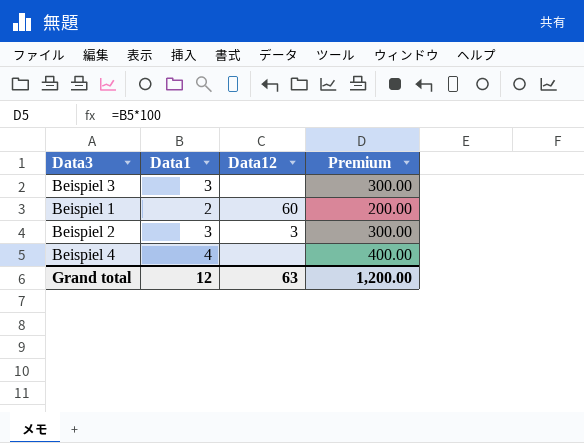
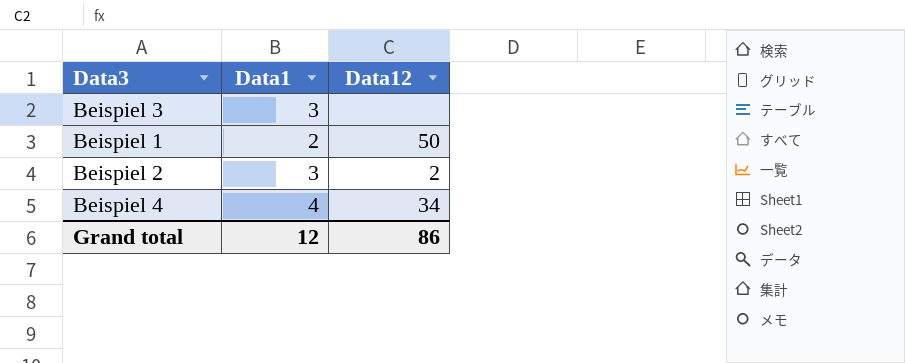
column Premium | formula: [Data1] * 100 -> none
Beispiel 1 | Data12: 60 -> 50
Beispiel 2 | Data12: 3 -> 2
Beispiel 4 | Data12: none -> 34
Grand total | Data12: 63 -> 86

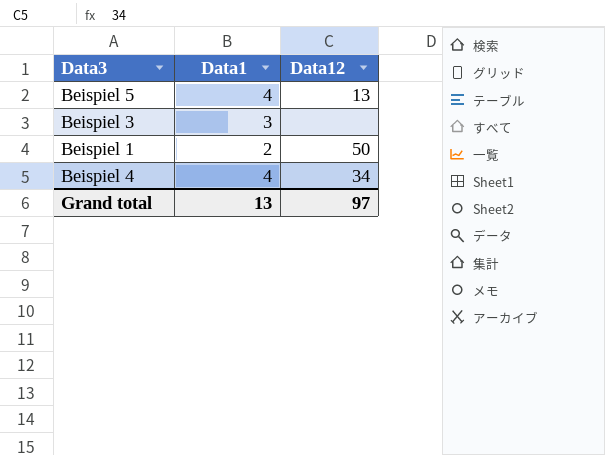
row Beispiel 2: 3 | 2 -> none
row Beispiel 5: none -> 4 | 13
Grand total | Data1: 12 -> 13
Grand total | Data12: 86 -> 97

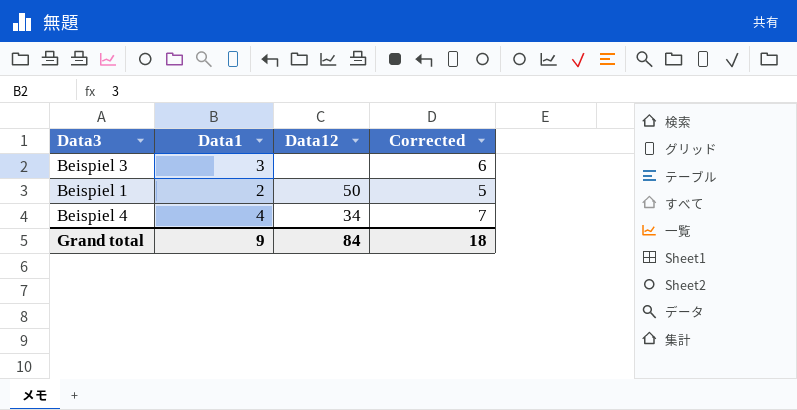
column Corrected | formula: none -> [Data1] + 3
row Beispiel 5: 4 | 13 -> none
Grand total | Data1: 13 -> 9
Grand total | Data12: 97 -> 84

